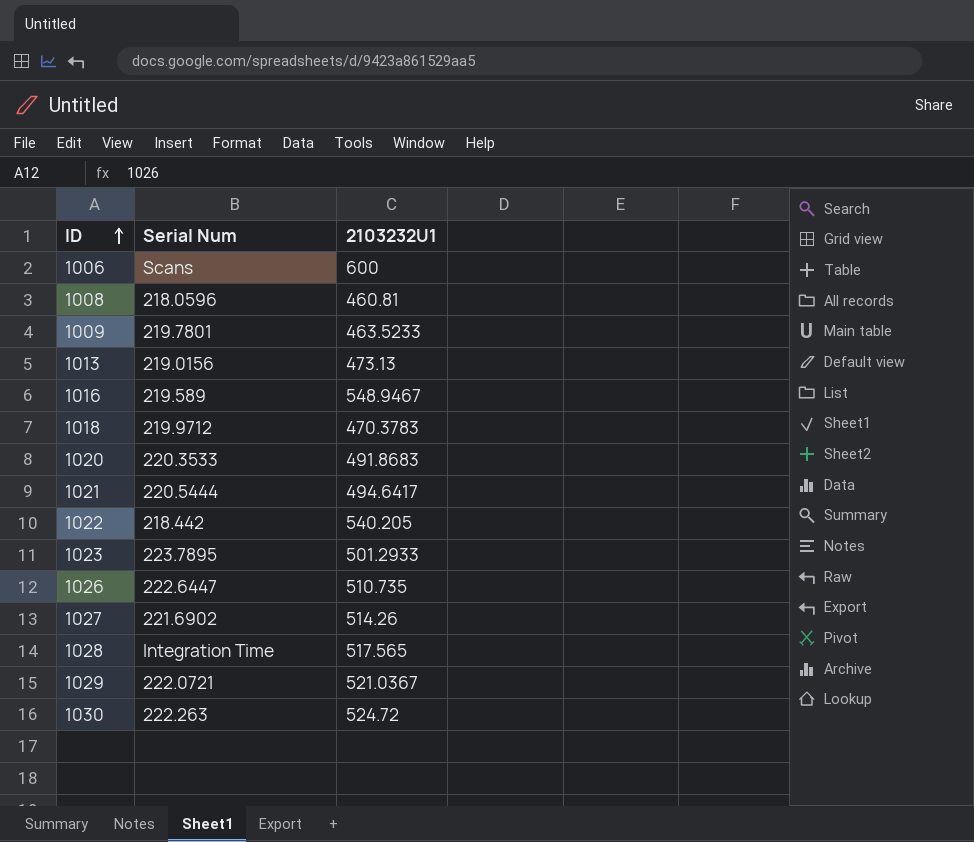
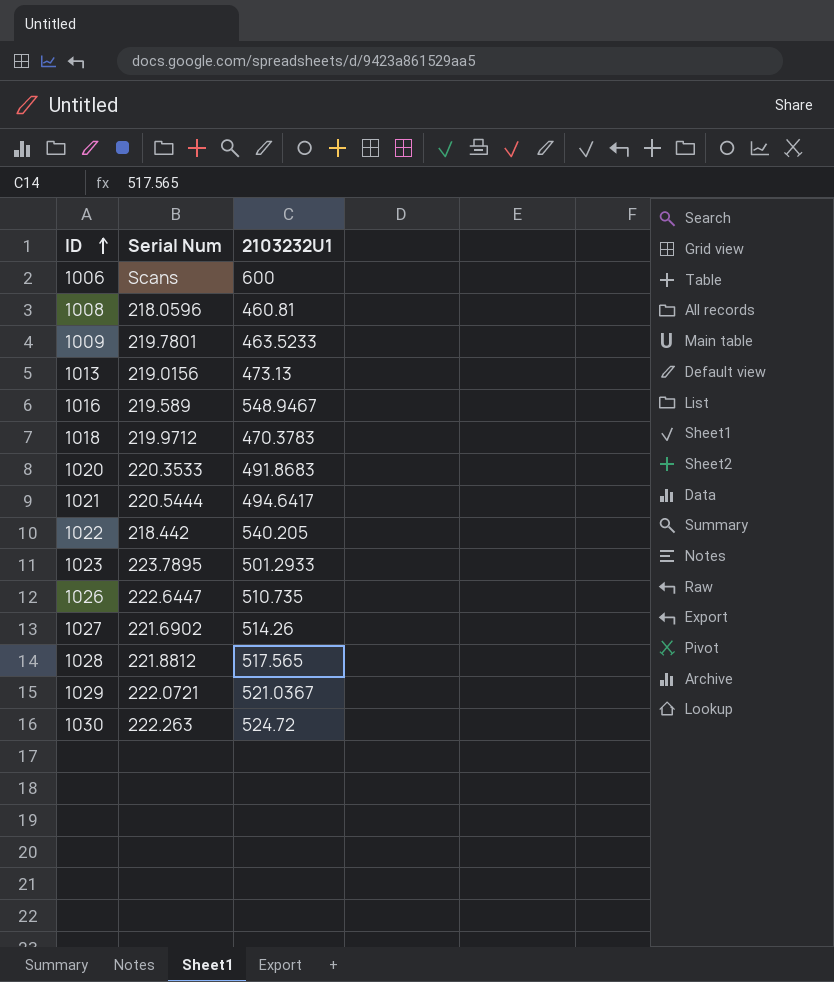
1028 | Serial Num: Integration Time -> 221.8812

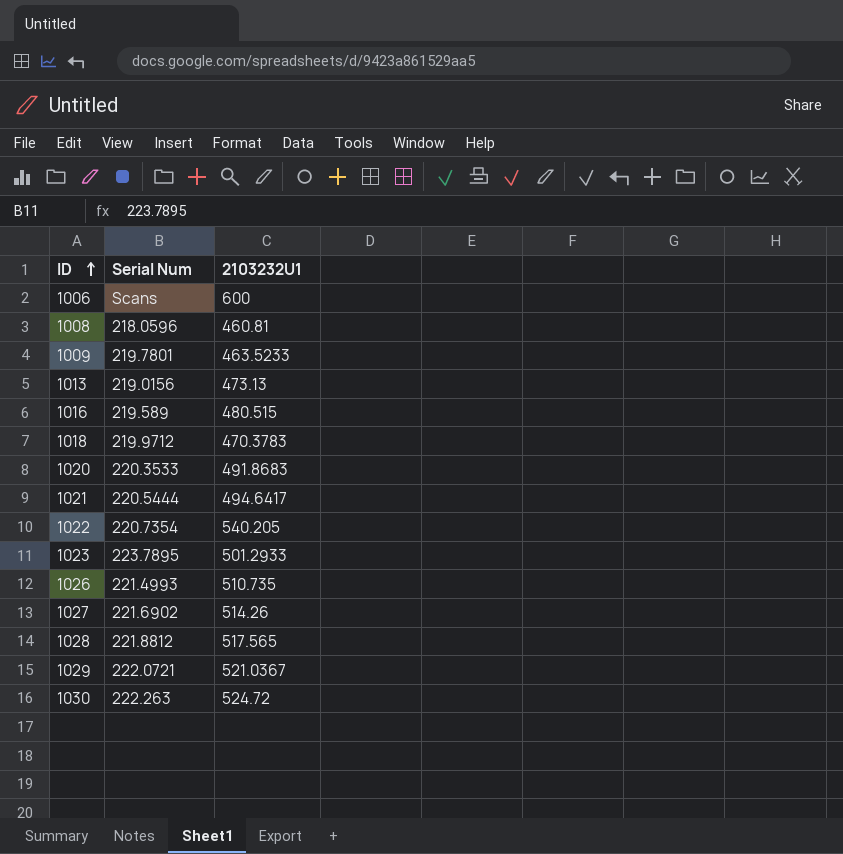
1016 | 2103232U1: 548.9467 -> 480.515
1022 | Serial Num: 218.442 -> 220.7354
1026 | Serial Num: 222.6447 -> 221.4993

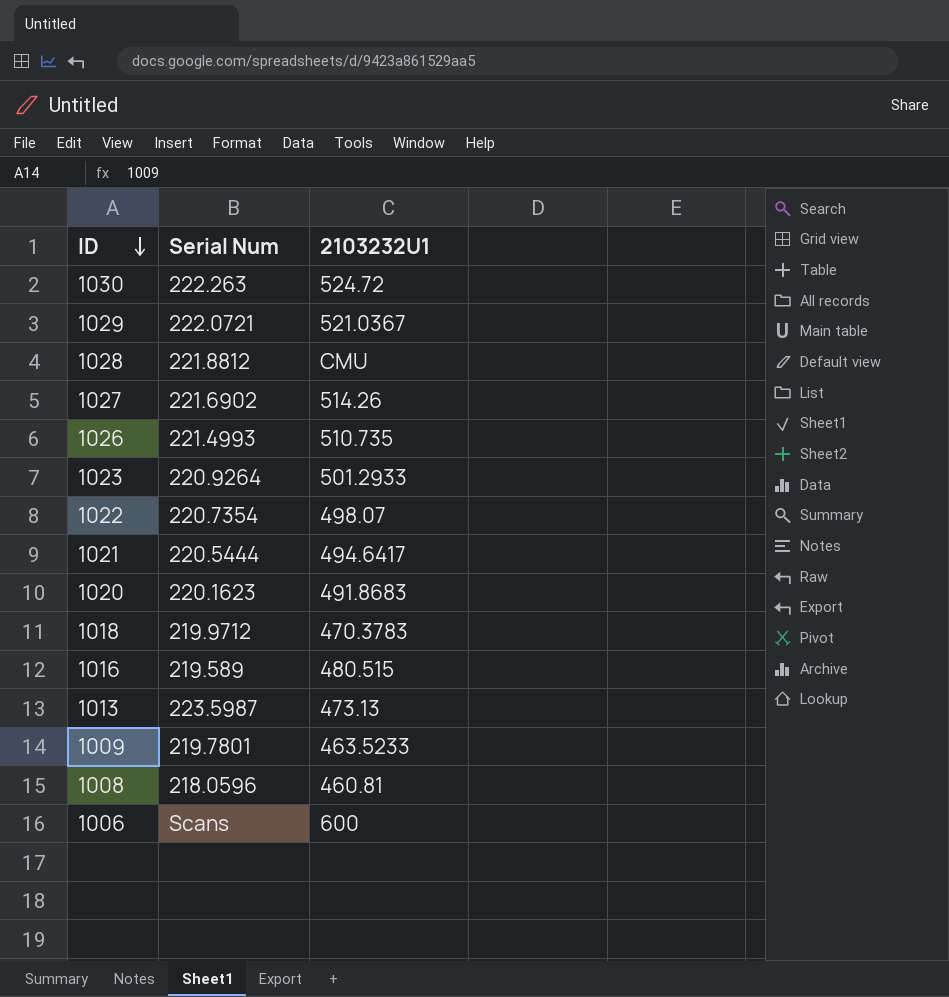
row order: ID ascending -> ID descending
1028 | 2103232U1: 517.565 -> CMU
1023 | Serial Num: 223.7895 -> 220.9264
1022 | 2103232U1: 540.205 -> 498.07
1020 | Serial Num: 220.3533 -> 220.1623
1013 | Serial Num: 219.0156 -> 223.5987

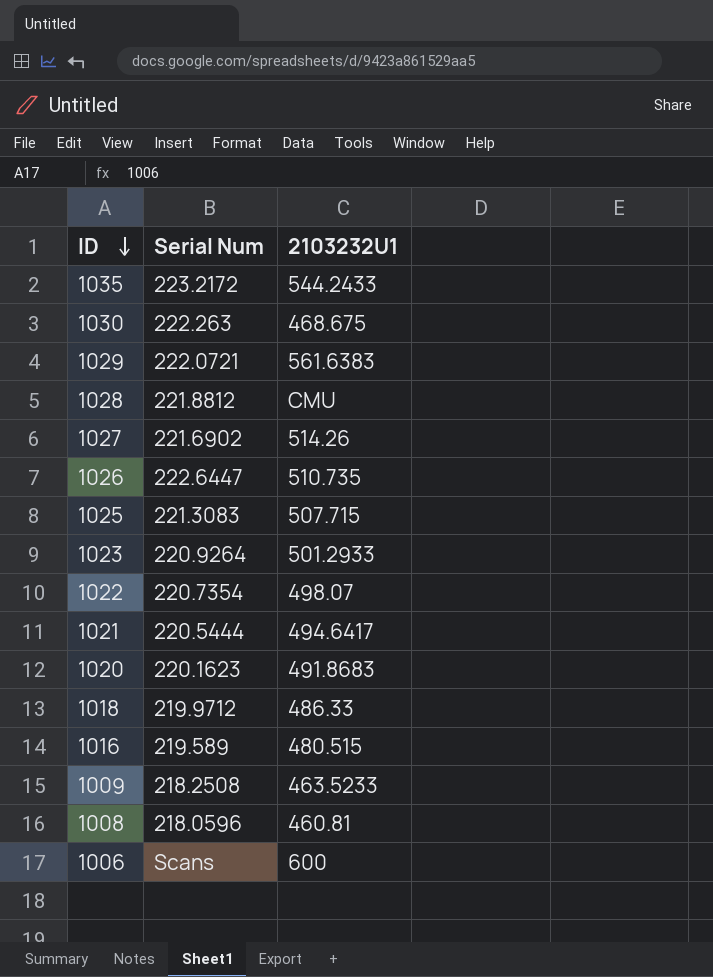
row 1013: 223.5987 | 473.13 -> none
row 1035: none -> 223.2172 | 544.2433
1030 | 2103232U1: 524.72 -> 468.675
1029 | 2103232U1: 521.0367 -> 561.6383
1026 | Serial Num: 221.4993 -> 222.6447
row 1025: none -> 221.3083 | 507.715
1018 | 2103232U1: 470.3783 -> 486.33
1009 | Serial Num: 219.7801 -> 218.2508

